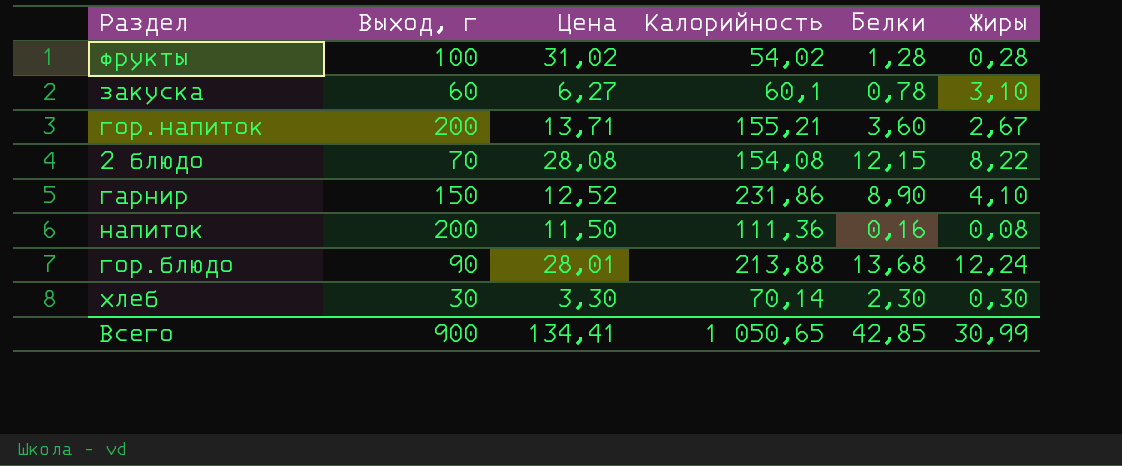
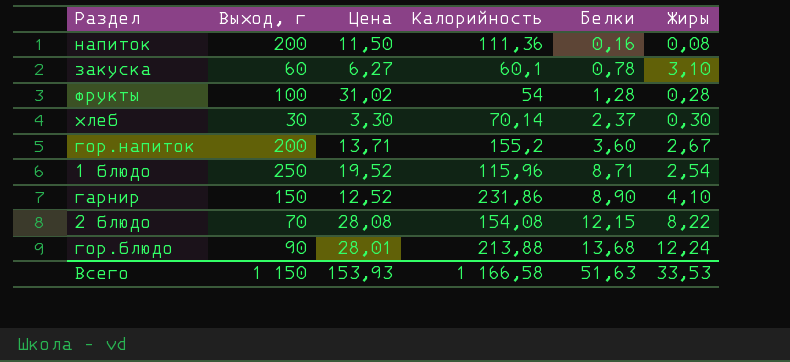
row order: none -> Белки ascending
фрукты | Калорийность: 54,02 -> 54
хлеб | Белки: 2,30 -> 2,37
гор.напиток | Калорийность: 155,21 -> 155,2
row 1 блюдо: none -> 250 | 19,52 | 115,96 | 8,71 | 2,54
Всего | Выход, г: 900 -> 1 150
Всего | Цена: 134,41 -> 153,93
Всего | Калорийность: 1 050,65 -> 1 166,58
Всего | Белки: 42,85 -> 51,63
Всего | Жиры: 30,99 -> 33,53

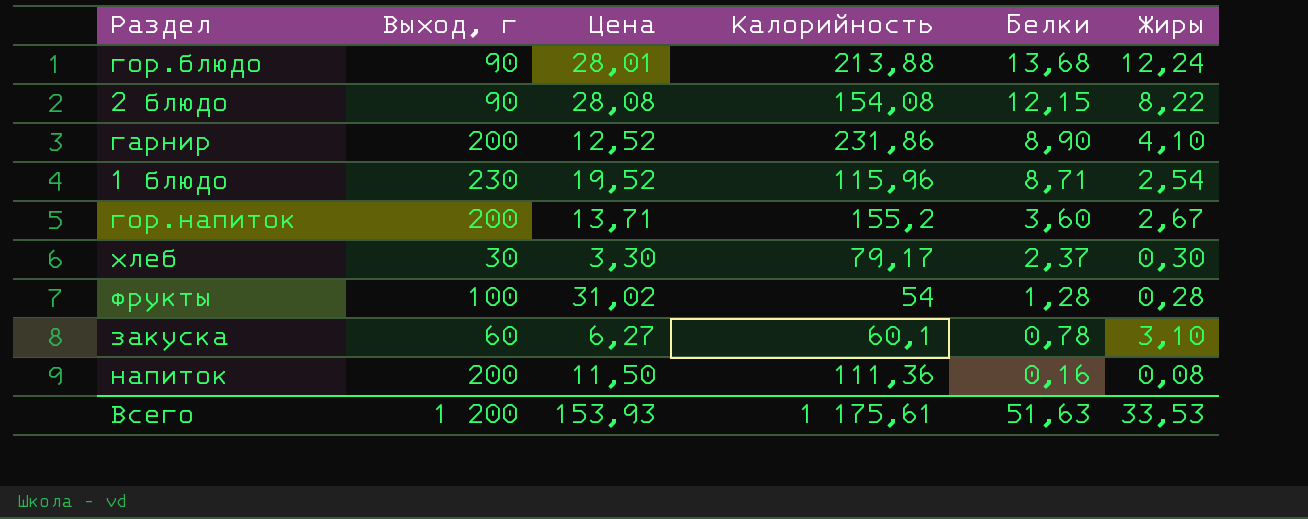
row order: Белки ascending -> Белки descending
2 блюдо | Выход, г: 70 -> 90
гарнир | Выход, г: 150 -> 200
1 блюдо | Выход, г: 250 -> 230
хлеб | Калорийность: 70,14 -> 79,17
Всего | Выход, г: 1 150 -> 1 200
Всего | Калорийность: 1 166,58 -> 1 175,61

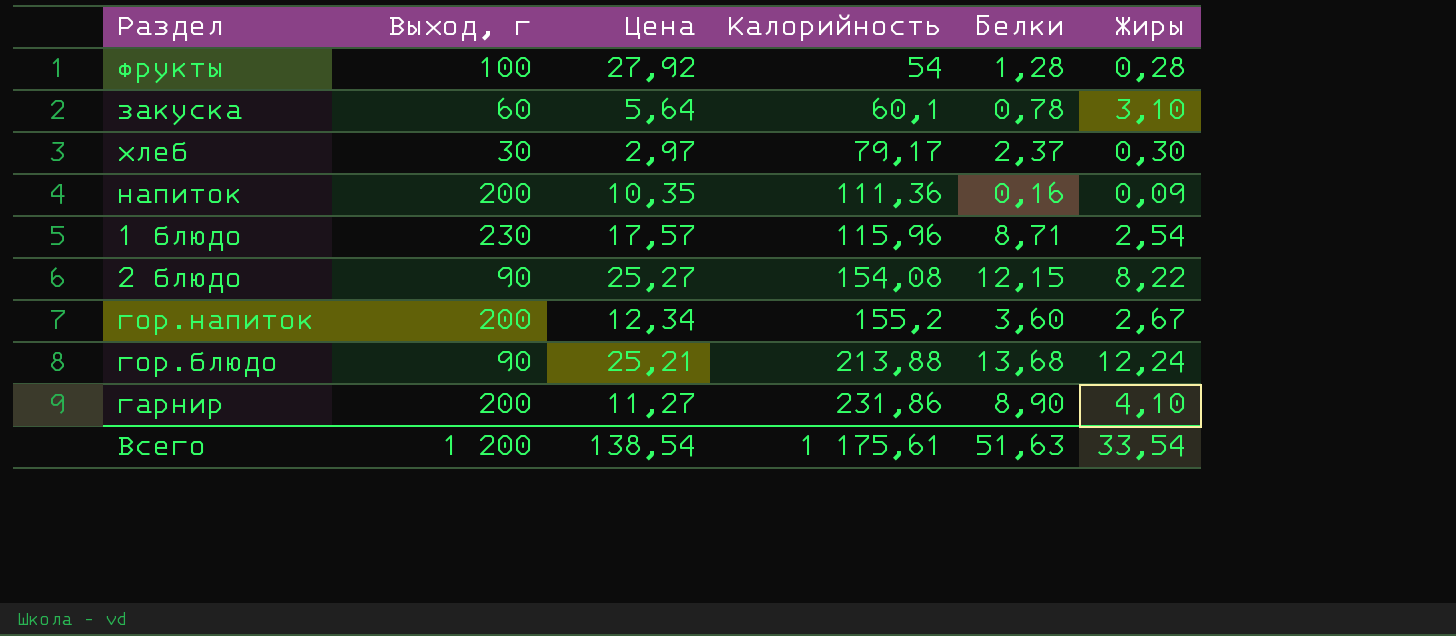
row order: Белки descending -> Калорийность ascending
фрукты | Цена: 31,02 -> 27,92
закуска | Цена: 6,27 -> 5,64
хлеб | Цена: 3,30 -> 2,97
напиток | Цена: 11,50 -> 10,35
напиток | Жиры: 0,08 -> 0,09
1 блюдо | Цена: 19,52 -> 17,57
2 блюдо | Цена: 28,08 -> 25,27
гор.напиток | Цена: 13,71 -> 12,34
гор.блюдо | Цена: 28,01 -> 25,21
гарнир | Цена: 12,52 -> 11,27
Всего | Цена: 153,93 -> 138,54
Всего | Жиры: 33,53 -> 33,54

